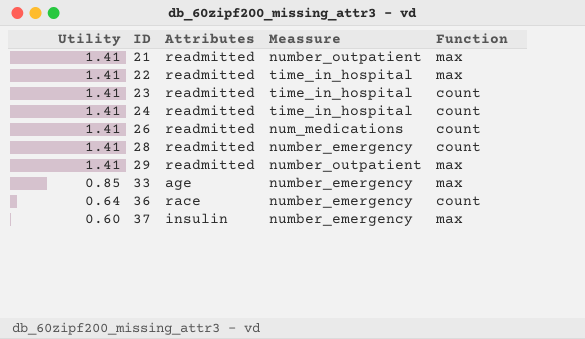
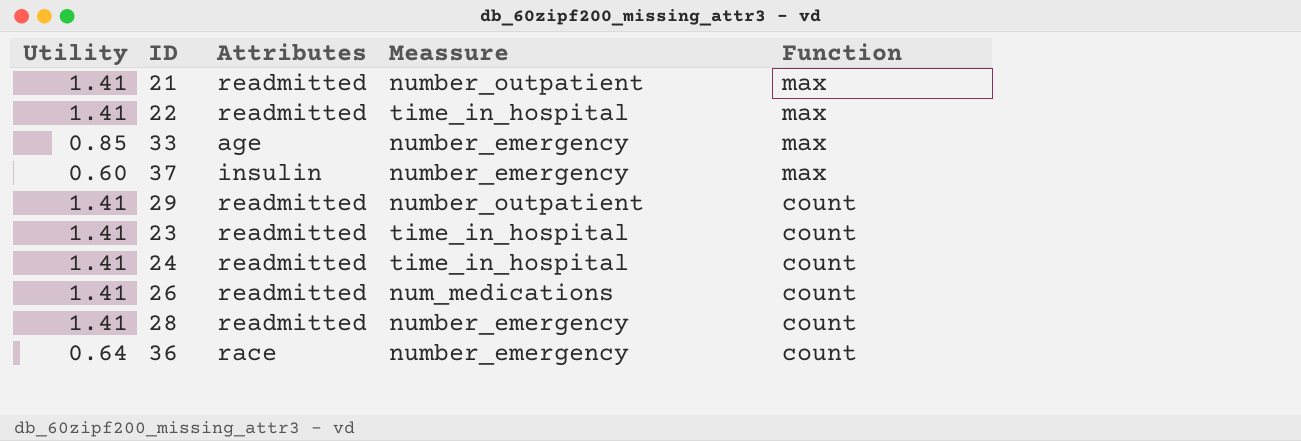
row order: Utility descending -> Function descending
29 | Function: max -> count

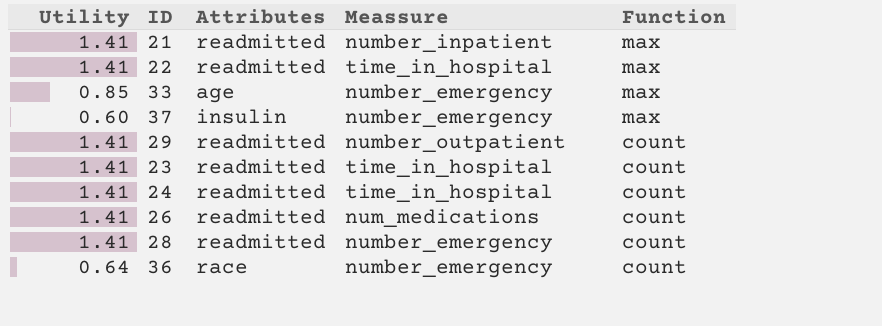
21 | Meassure: number_outpatient -> number_inpatient

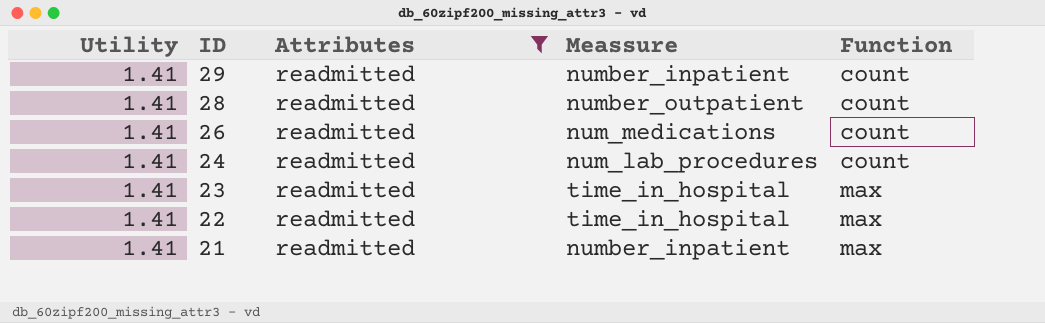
filter: none -> Attributes = readmitted
row order: Function descending -> ID descending
29 | Meassure: number_outpatient -> number_inpatient
28 | Meassure: number_emergency -> number_outpatient
24 | Meassure: time_in_hospital -> num_lab_procedures
23 | Function: count -> max

